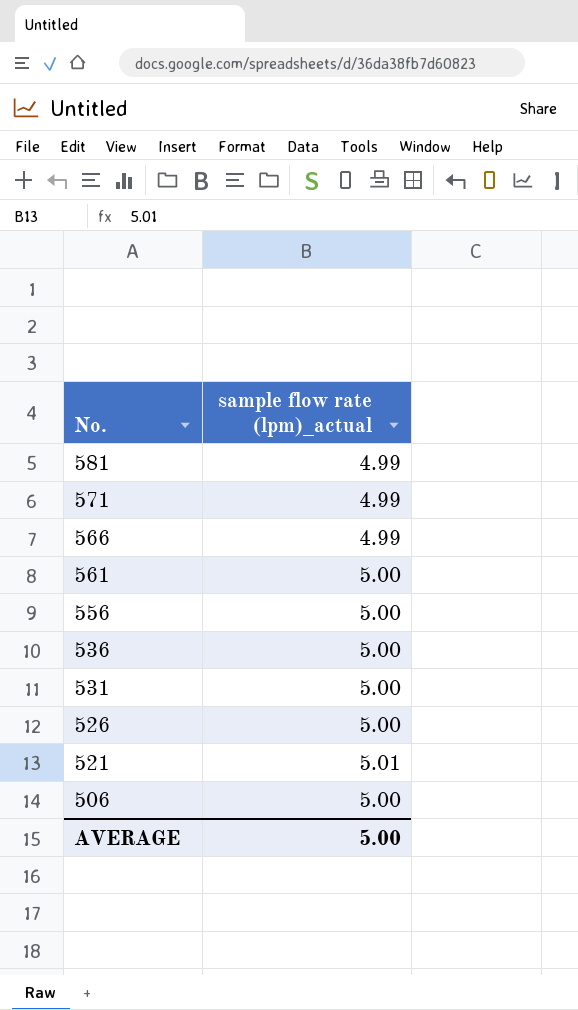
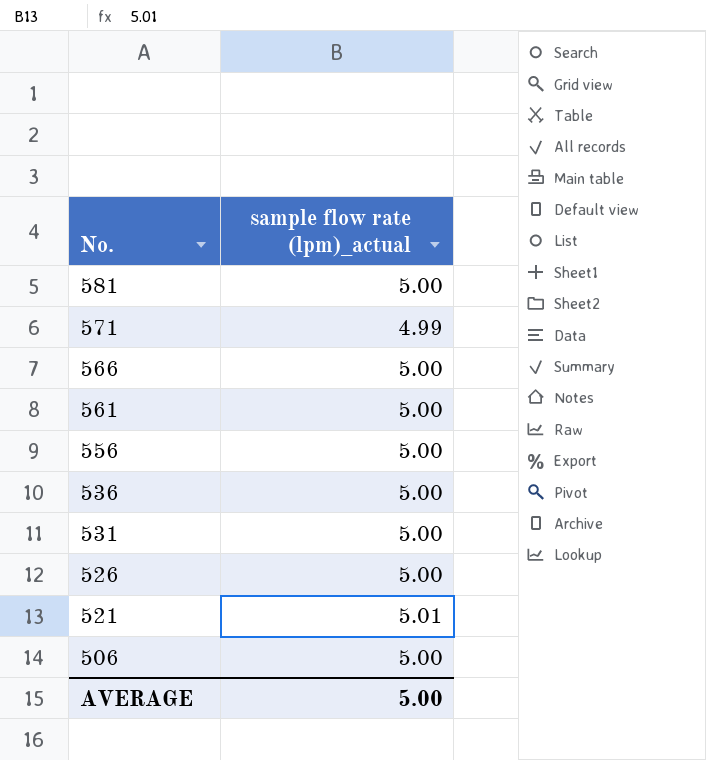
581 | sample flow rate (lpm)_actual: 4.99 -> 5.00
566 | sample flow rate (lpm)_actual: 4.99 -> 5.00

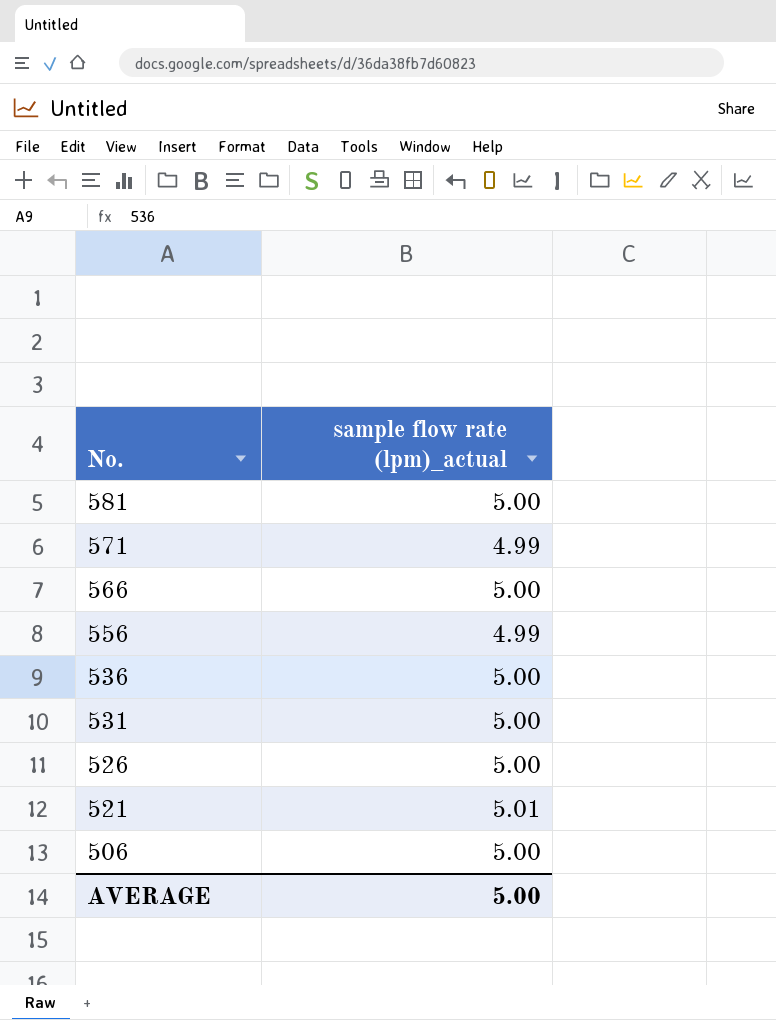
row 561: 5.00 -> none
556 | sample flow rate (lpm)_actual: 5.00 -> 4.99

